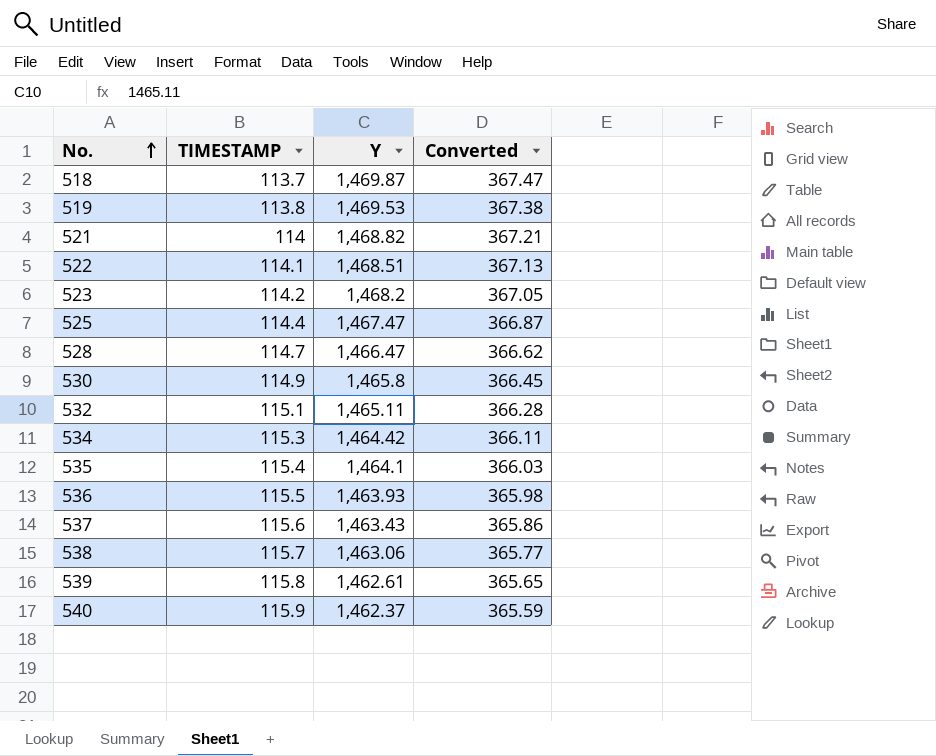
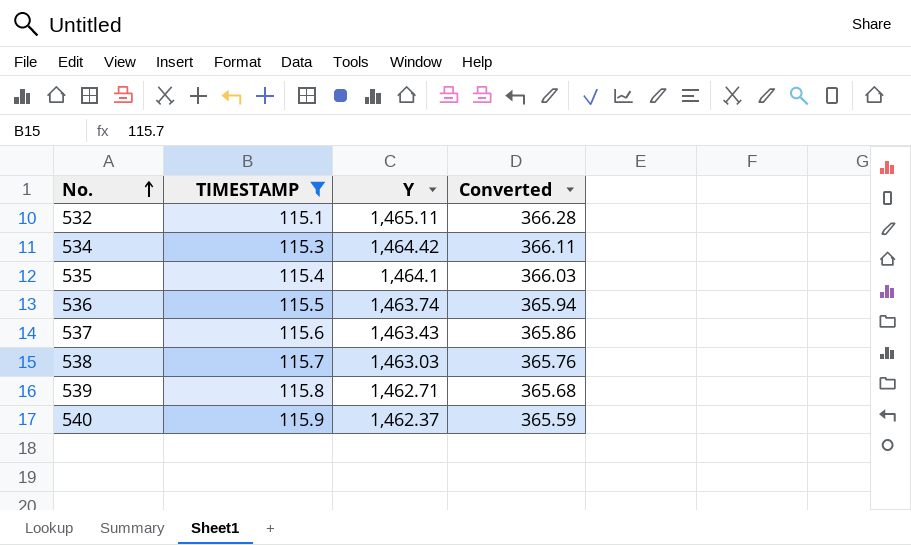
filter: none -> TIMESTAMP >= 115.1
536 | Y: 1,463.93 -> 1,463.74
536 | Converted: 365.98 -> 365.94
538 | Y: 1,463.06 -> 1,463.03
538 | Converted: 365.77 -> 365.76
539 | Y: 1,462.61 -> 1,462.71
539 | Converted: 365.65 -> 365.68

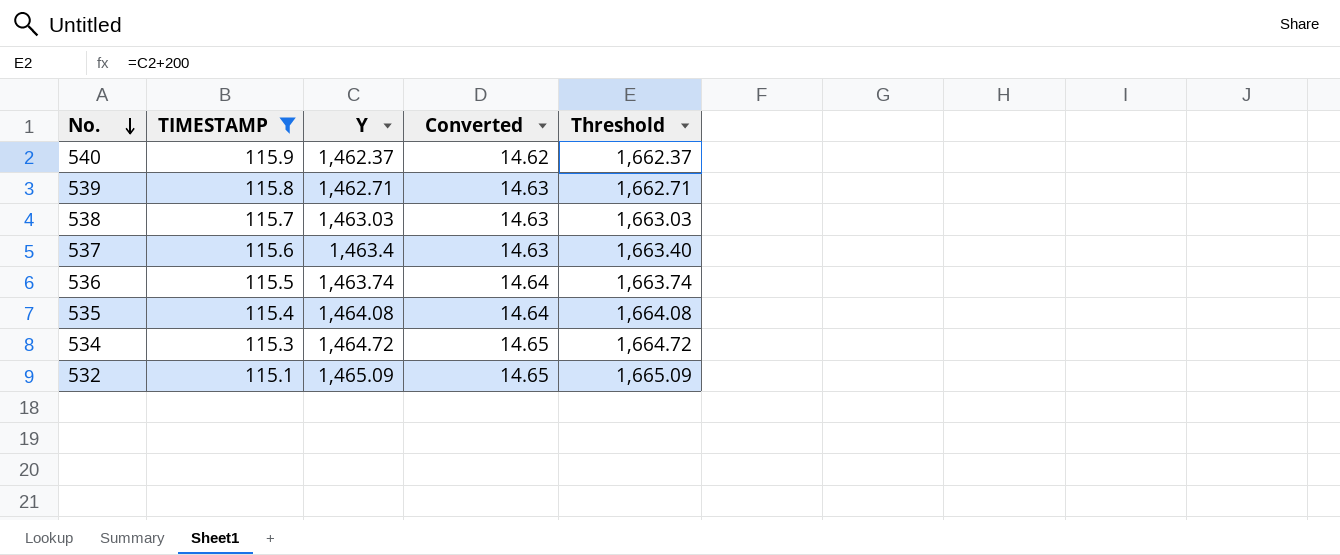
row order: No. ascending -> No. descending
column Converted | formula: [Y] * 0.25 -> [Y] * 0.01
column Threshold | formula: none -> [Y] + 200
537 | Y: 1,463.43 -> 1,463.4
535 | Y: 1,464.1 -> 1,464.08
534 | Y: 1,464.42 -> 1,464.72
532 | Y: 1,465.11 -> 1,465.09

